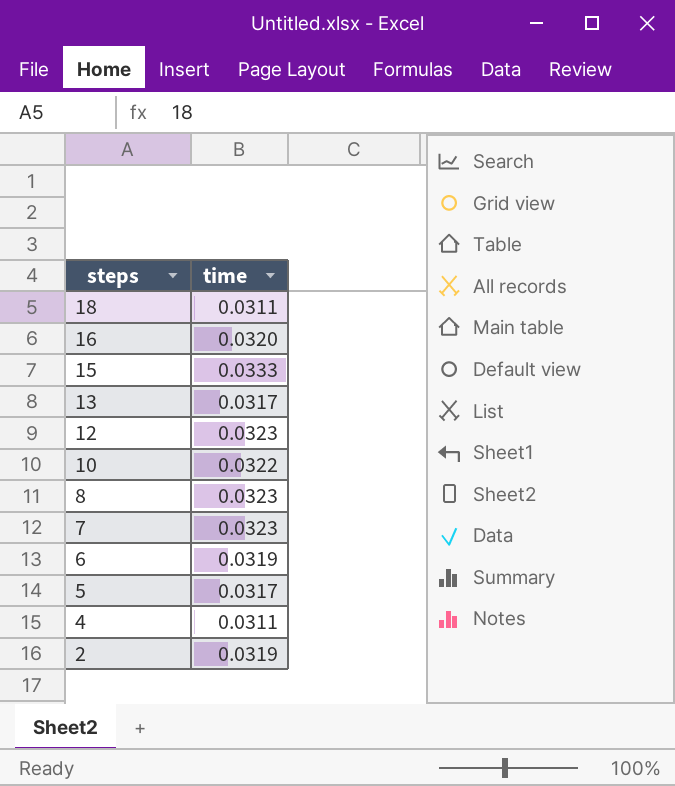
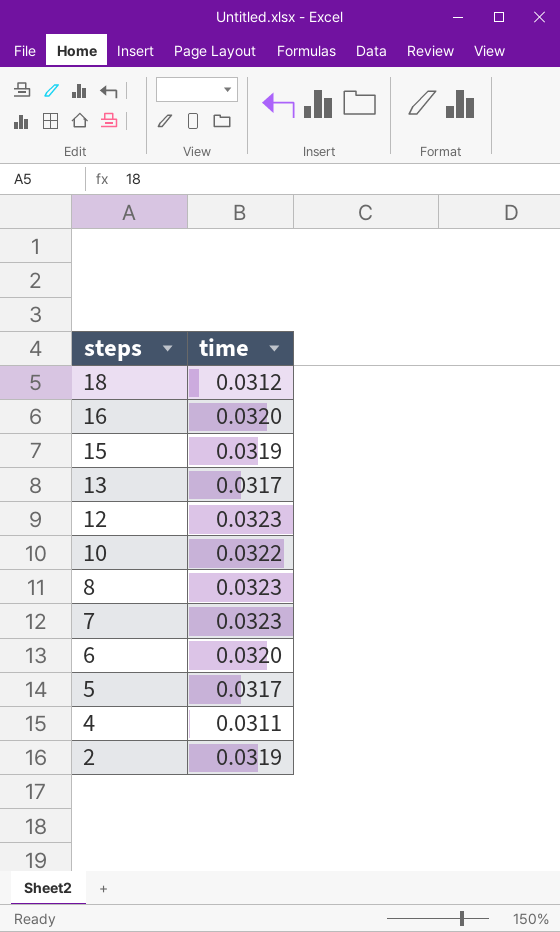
18 | time: 0.0311 -> 0.0312
15 | time: 0.0333 -> 0.0319
6 | time: 0.0319 -> 0.0320

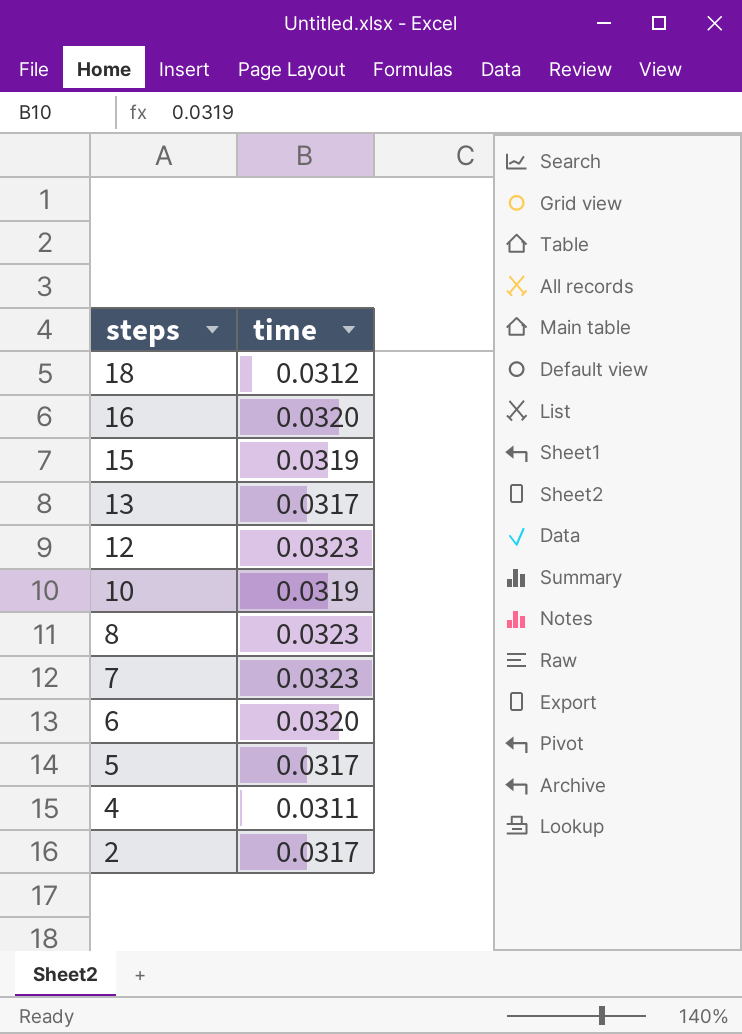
10 | time: 0.0322 -> 0.0319
2 | time: 0.0319 -> 0.0317

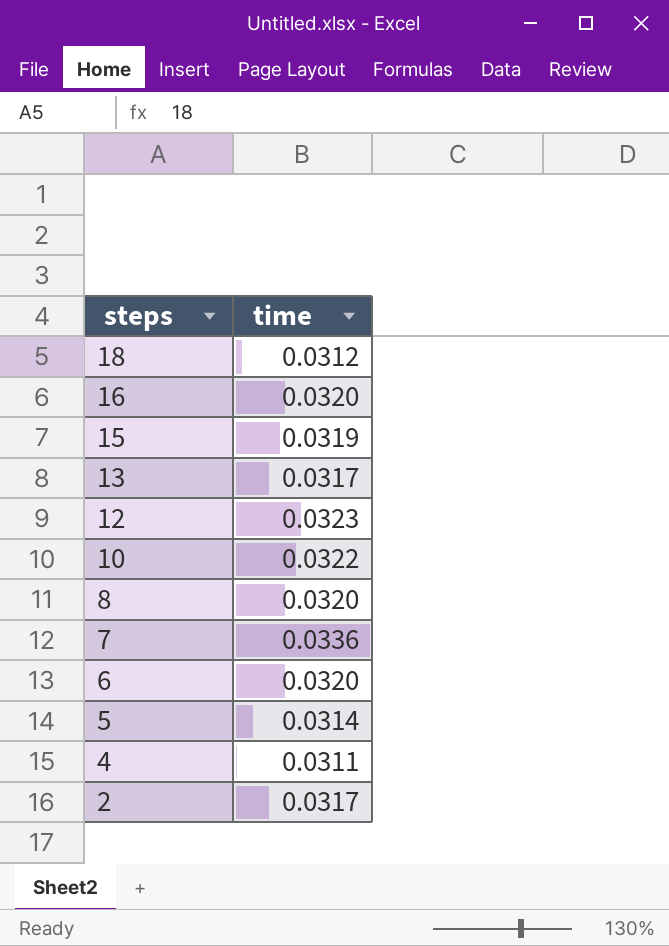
10 | time: 0.0319 -> 0.0322
8 | time: 0.0323 -> 0.0320
7 | time: 0.0323 -> 0.0336
5 | time: 0.0317 -> 0.0314

